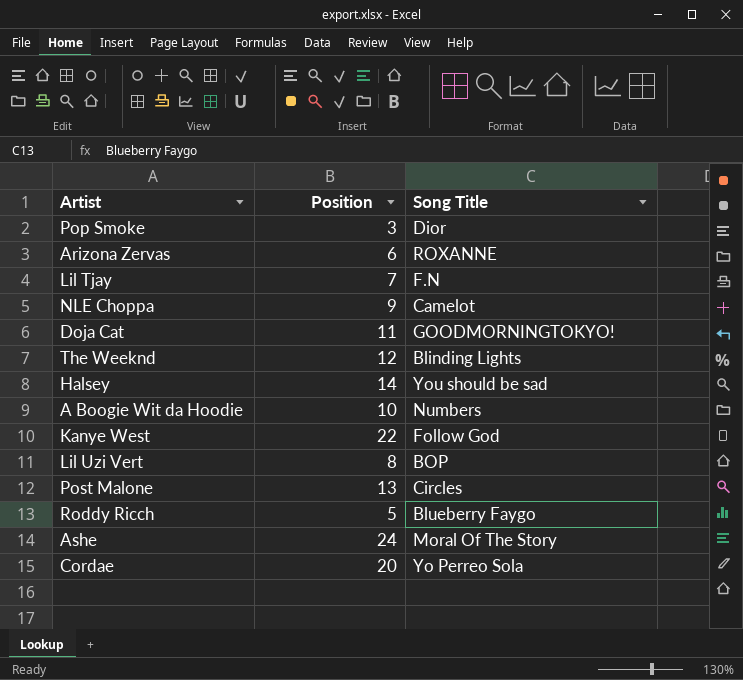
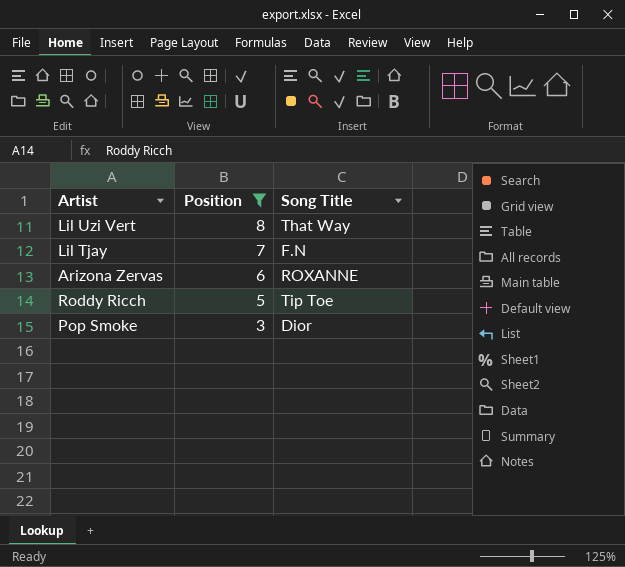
filter: none -> Position <= 8
row order: none -> Position descending
Lil Uzi Vert | Song Title: BOP -> That Way
Roddy Ricch | Song Title: Blueberry Faygo -> Tip Toe

